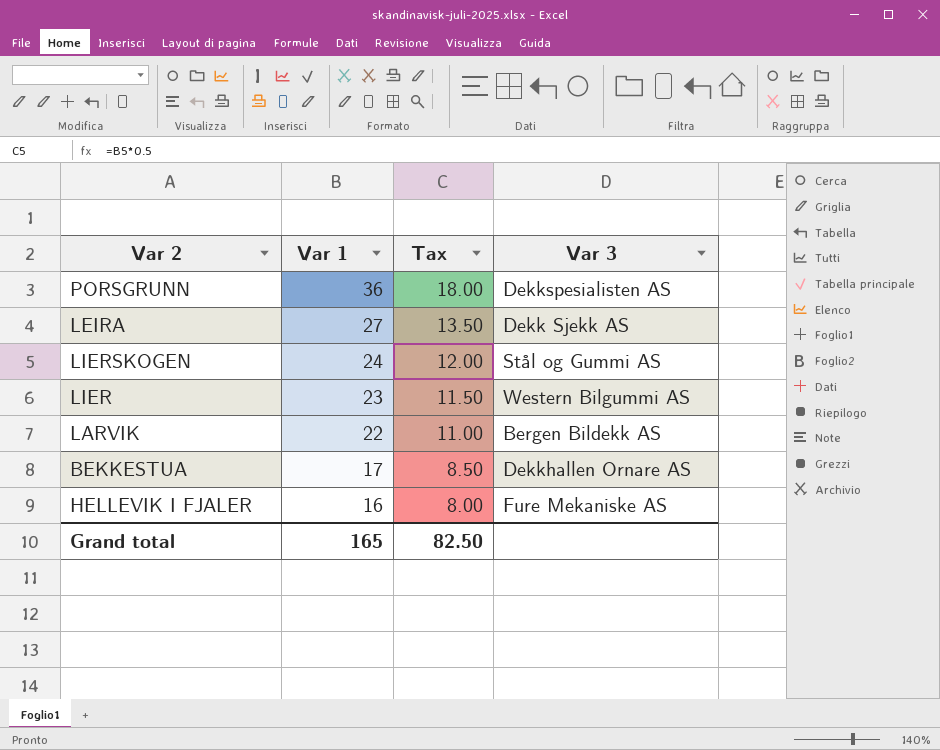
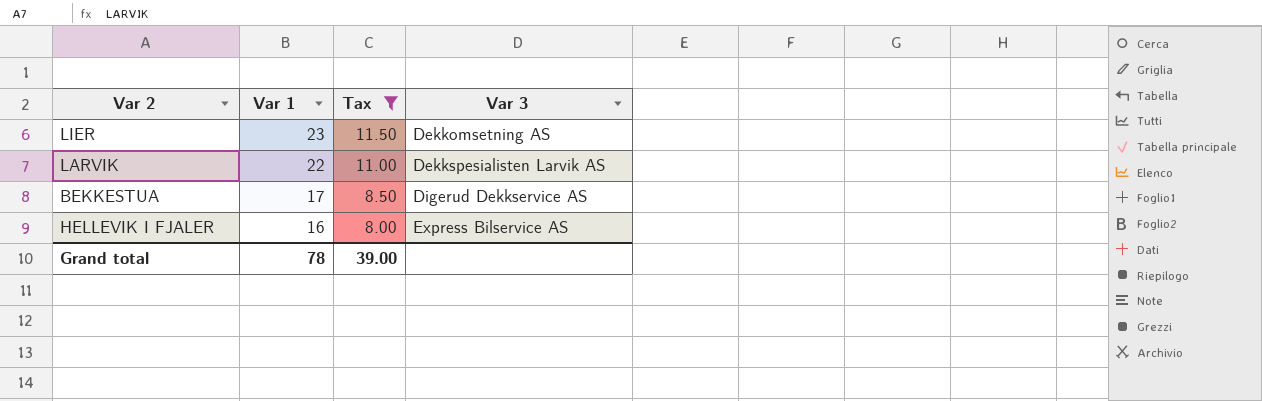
filter: none -> Tax <= 11.50
LIER | Var 3: Western Bilgummi AS -> Dekkomsetning AS
LARVIK | Var 3: Bergen Bildekk AS -> Dekkspesialisten Larvik AS
BEKKESTUA | Var 3: Dekkhallen Ornare AS -> Digerud Dekkservice AS
HELLEVIK I FJALER | Var 3: Fure Mekaniske AS -> Express Bilservice AS
Grand total | Var 1: 165 -> 78
Grand total | Tax: 82.50 -> 39.00

